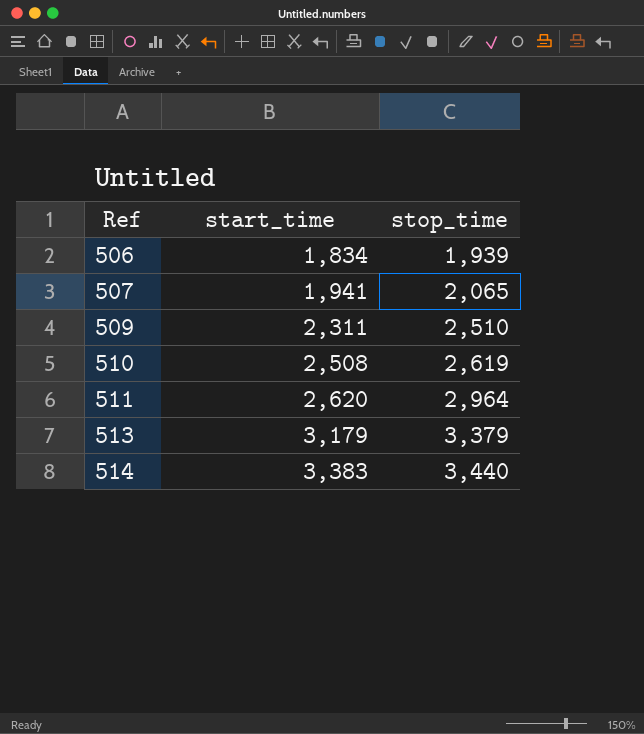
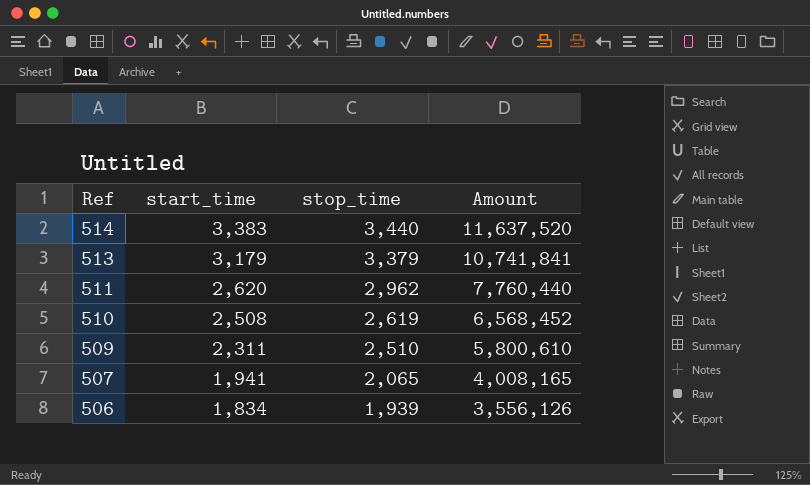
row order: Ref ascending -> Ref descending
column Amount | formula: none -> [start_time] * [stop_time]
511 | stop_time: 2,964 -> 2,962

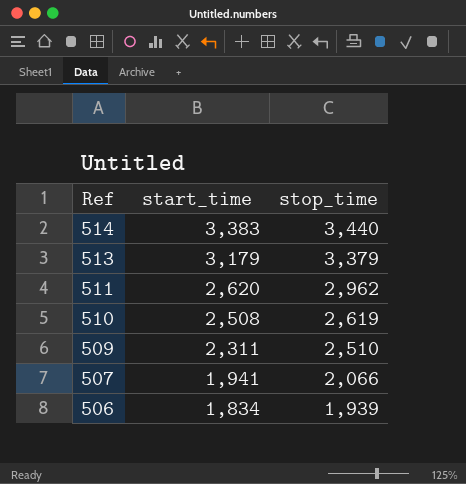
column Amount | formula: [start_time] * [stop_time] -> none
507 | stop_time: 2,065 -> 2,066

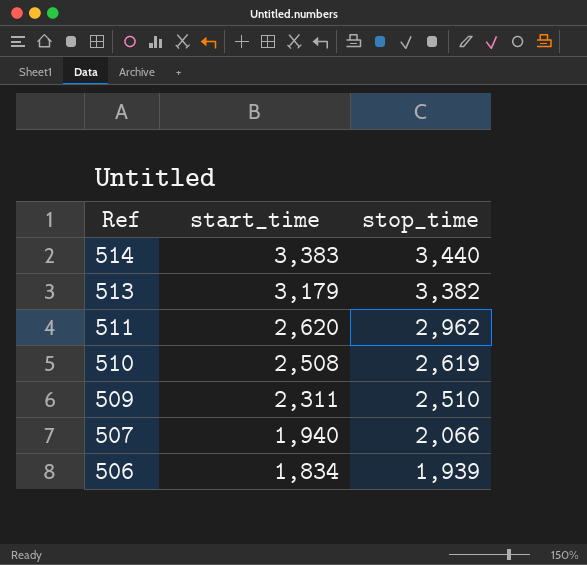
513 | stop_time: 3,379 -> 3,382
507 | start_time: 1,941 -> 1,940

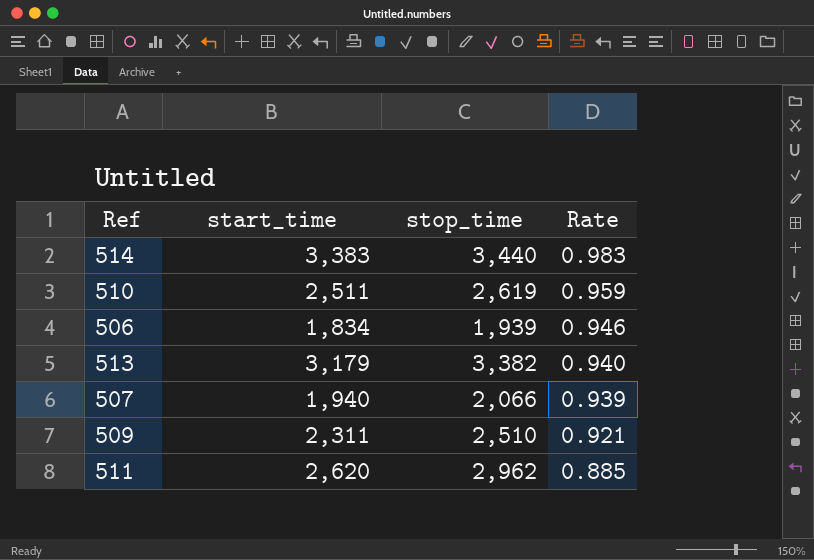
row order: Ref descending -> Rate descending
column Rate | formula: none -> [start_time] / [stop_time]
510 | start_time: 2,508 -> 2,511

